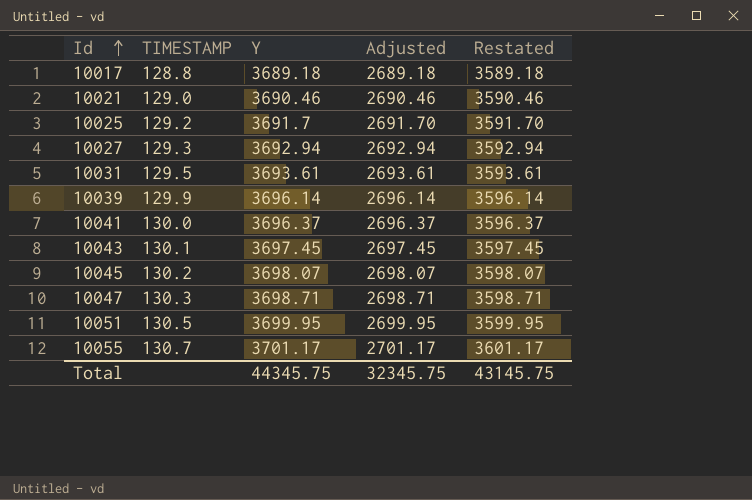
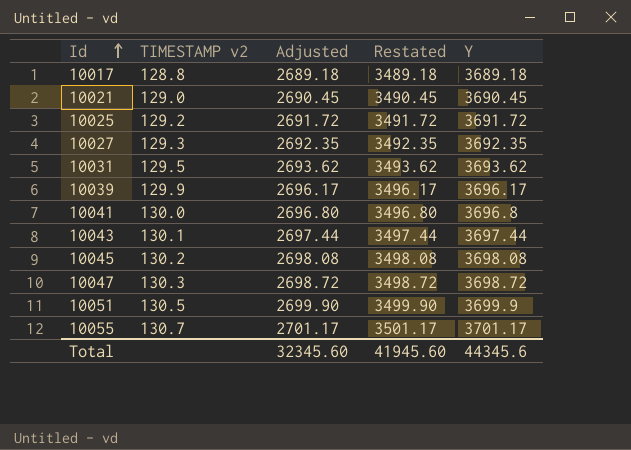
column name: TIMESTAMP -> TIMESTAMP v2
column Restated | formula: [Y] - 100 -> [Y] - 200
column Y | position: 3 -> 5
10021 | Adjusted: 2690.46 -> 2690.45
10021 | Y: 3690.46 -> 3690.45
10025 | Adjusted: 2691.70 -> 2691.72
10025 | Y: 3691.7 -> 3691.72
10027 | Adjusted: 2692.94 -> 2692.35
10027 | Y: 3692.94 -> 3692.35
10031 | Adjusted: 2693.61 -> 2693.62
10031 | Y: 3693.61 -> 3693.62
10039 | Adjusted: 2696.14 -> 2696.17
10039 | Y: 3696.14 -> 3696.17
10041 | Adjusted: 2696.37 -> 2696.80
10041 | Y: 3696.37 -> 3696.8
10043 | Adjusted: 2697.45 -> 2697.44
10043 | Y: 3697.45 -> 3697.44
10045 | Adjusted: 2698.07 -> 2698.08
10045 | Y: 3698.07 -> 3698.08
10047 | Adjusted: 2698.71 -> 2698.72
10047 | Y: 3698.71 -> 3698.72
10051 | Adjusted: 2699.95 -> 2699.90
10051 | Y: 3699.95 -> 3699.9
Total | Adjusted: 32345.75 -> 32345.60
Total | Restated: 43145.75 -> 41945.60
Total | Y: 44345.75 -> 44345.6

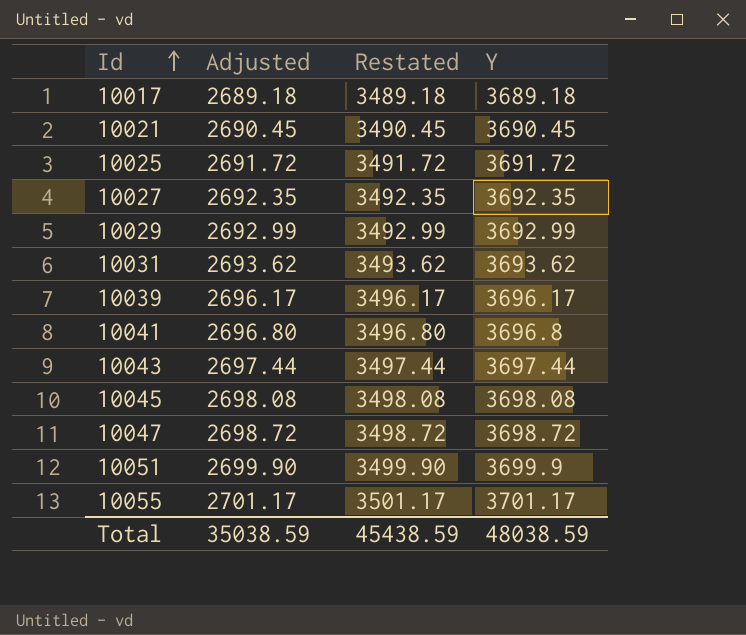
column TIMESTAMP v2 | position: 2 -> none
row 10029: none -> 2692.99 | 3492.99 | 3692.99
Total | Adjusted: 32345.60 -> 35038.59
Total | Restated: 41945.60 -> 45438.59
Total | Y: 44345.6 -> 48038.59

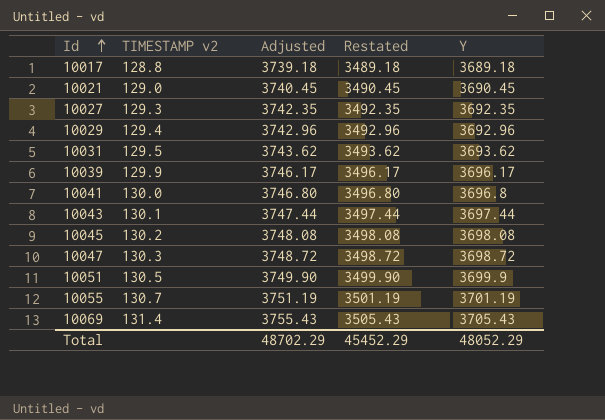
column TIMESTAMP v2 | position: none -> 2
column Adjusted | formula: [Y] - 1000 -> [Y] + 50
row 10025: 2691.72 | 3491.72 | 3691.72 -> none
10029 | Restated: 3492.99 -> 3492.96
10029 | Y: 3692.99 -> 3692.96
10055 | Restated: 3501.17 -> 3501.19
10055 | Y: 3701.17 -> 3701.19
row 10069: none -> 131.4 | 3755.43 | 3505.43 | 3705.43
Total | Adjusted: 35038.59 -> 48702.29
Total | Restated: 45438.59 -> 45452.29
Total | Y: 48038.59 -> 48052.29

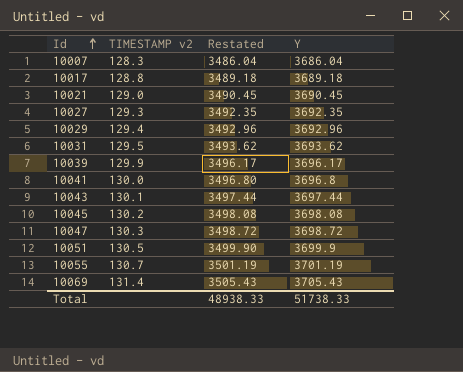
column Adjusted | formula: [Y] + 50 -> none
row 10007: none -> 128.3 | 3486.04 | 3686.04
Total | Restated: 45452.29 -> 48938.33
Total | Y: 48052.29 -> 51738.33

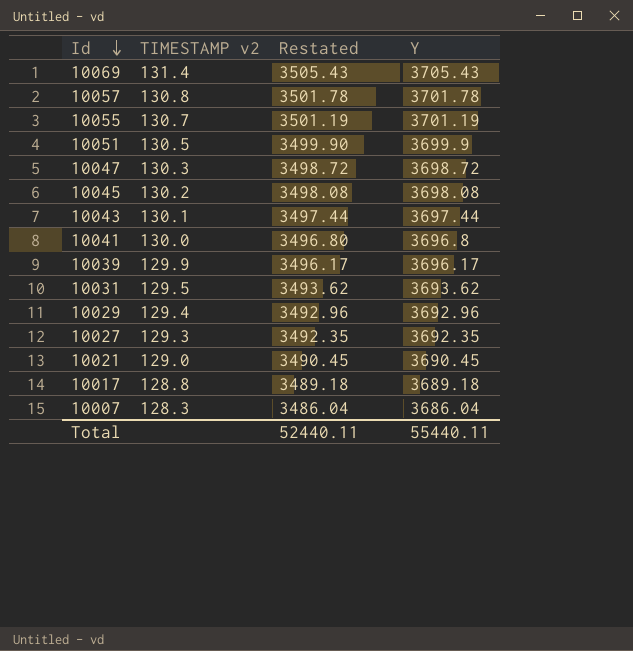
row order: Id ascending -> Id descending
row 10057: none -> 130.8 | 3501.78 | 3701.78
Total | Restated: 48938.33 -> 52440.11
Total | Y: 51738.33 -> 55440.11

